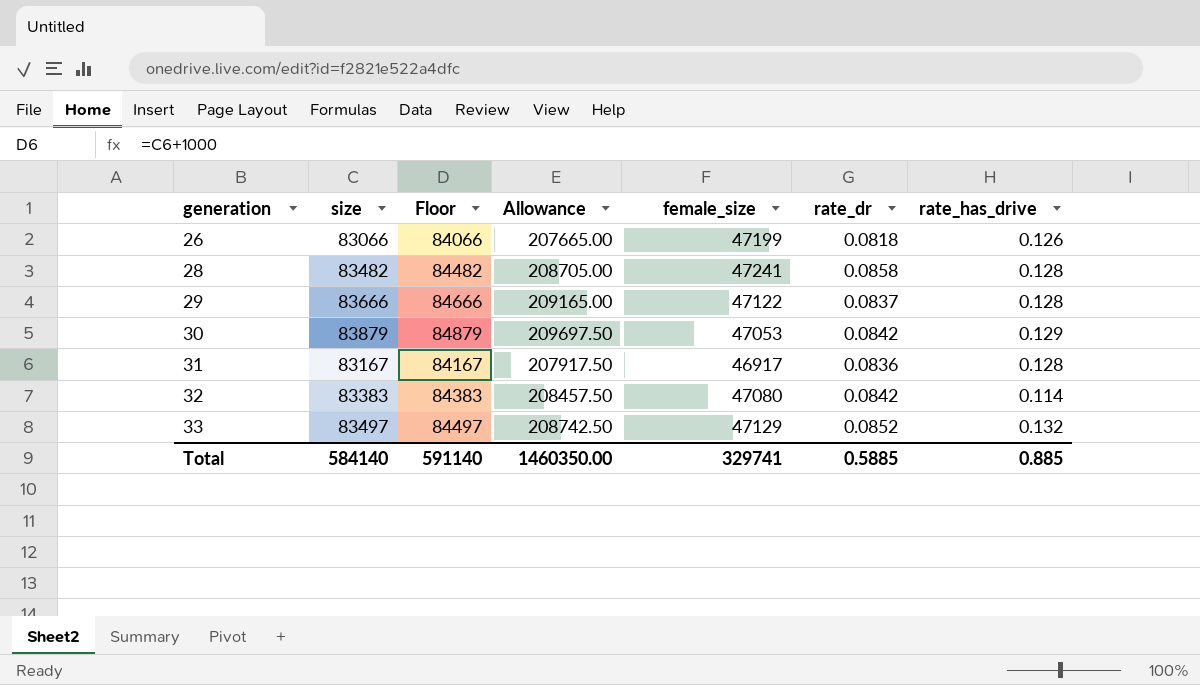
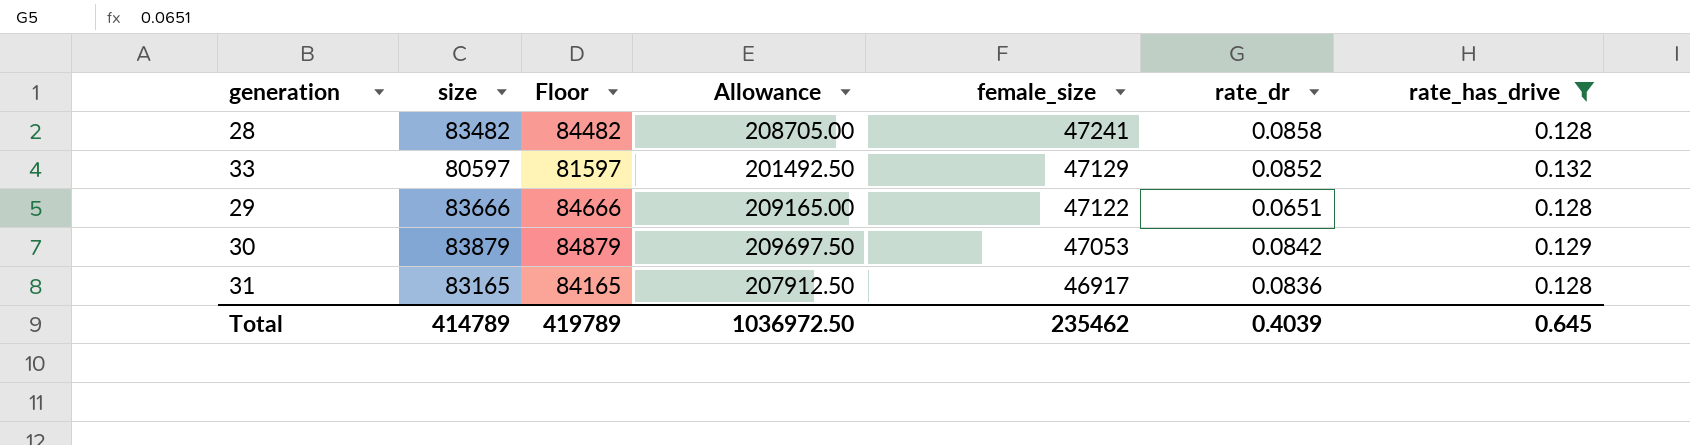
filter: none -> rate_has_drive >= 0.128
row order: generation ascending -> female_size descending
33 | size: 83497 -> 80597
33 | Floor: 84497 -> 81597
33 | Allowance: 208742.50 -> 201492.50
29 | rate_dr: 0.0837 -> 0.0651
31 | size: 83167 -> 83165
31 | Floor: 84167 -> 84165
31 | Allowance: 207917.50 -> 207912.50
Total | size: 584140 -> 414789
Total | Floor: 591140 -> 419789
Total | Allowance: 1460350.00 -> 1036972.50
Total | female_size: 329741 -> 235462
Total | rate_dr: 0.5885 -> 0.4039
Total | rate_has_drive: 0.885 -> 0.645

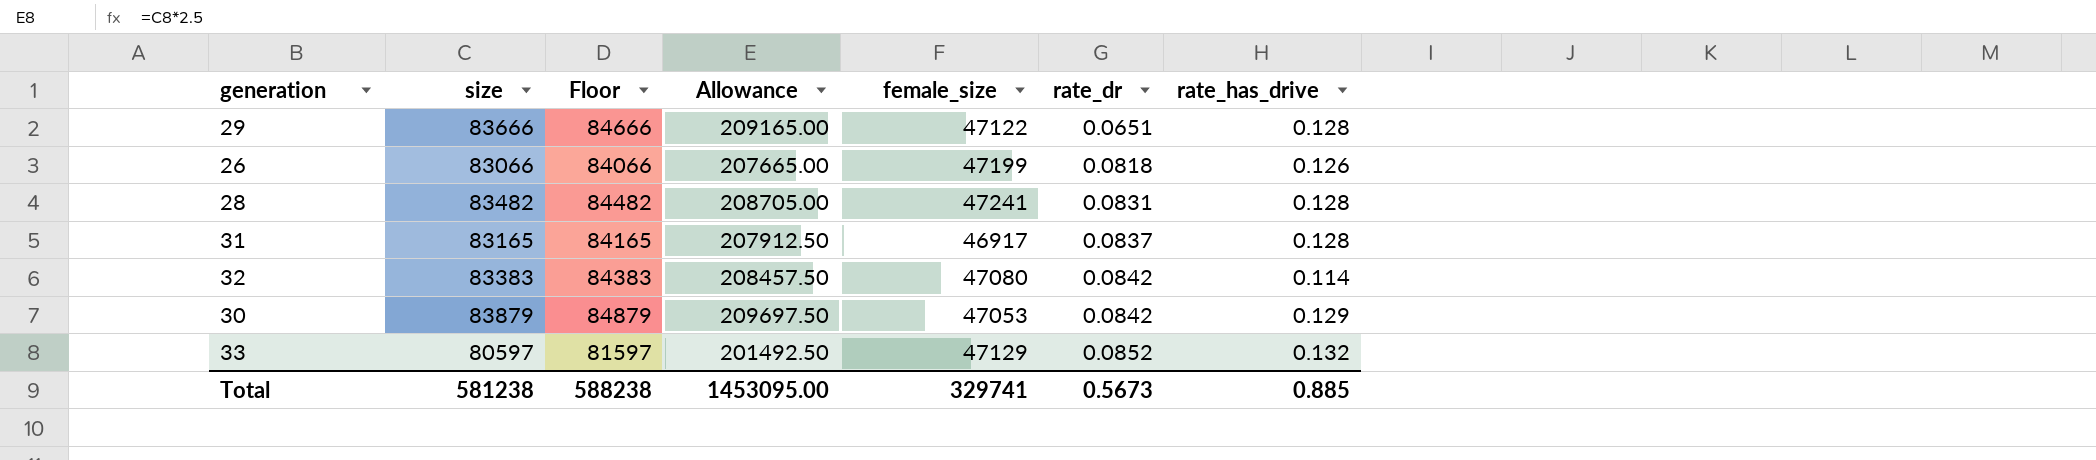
filter: rate_has_drive >= 0.128 -> none
row order: female_size descending -> rate_dr ascending
28 | rate_dr: 0.0858 -> 0.0831
31 | rate_dr: 0.0836 -> 0.0837
Total | size: 414789 -> 581238
Total | Floor: 419789 -> 588238
Total | Allowance: 1036972.50 -> 1453095.00
Total | female_size: 235462 -> 329741
Total | rate_dr: 0.4039 -> 0.5673
Total | rate_has_drive: 0.645 -> 0.885

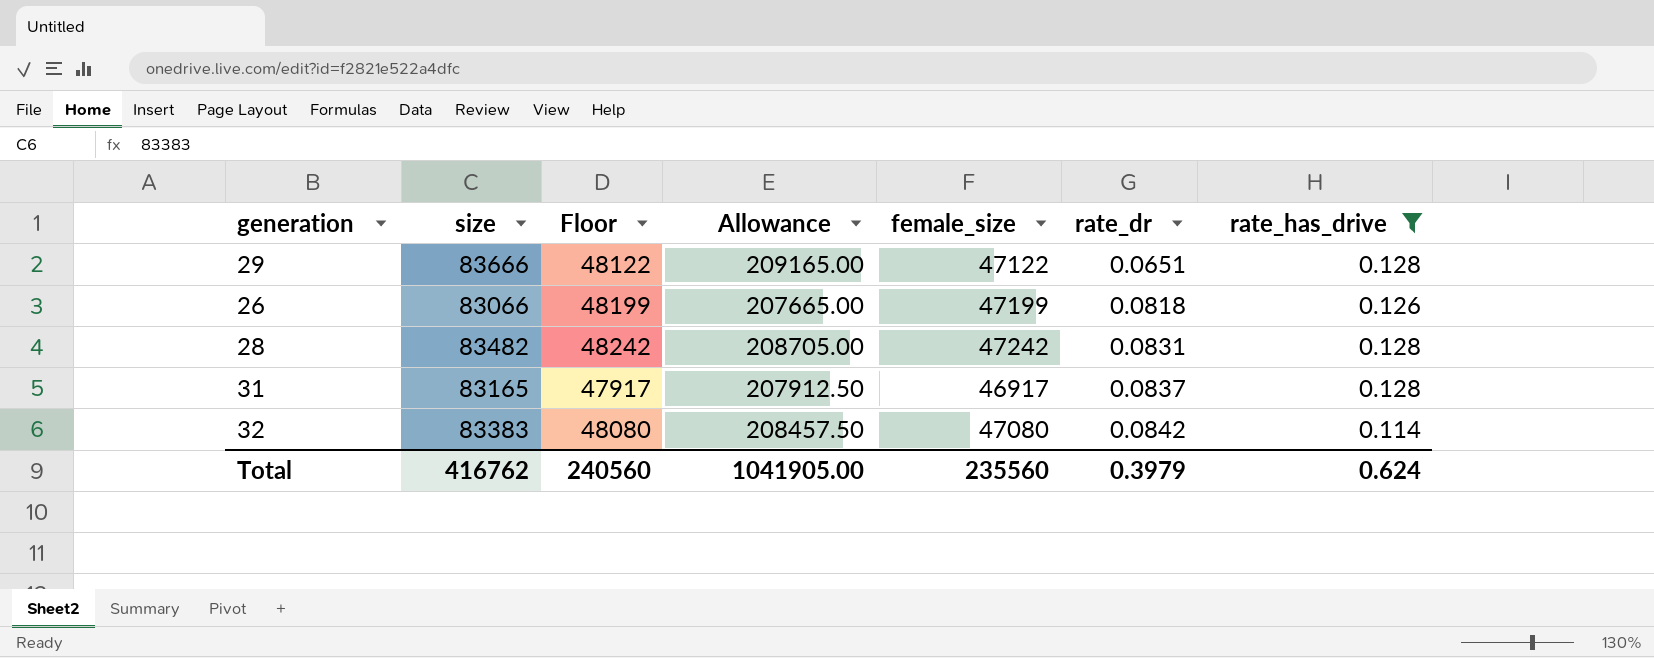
filter: none -> rate_has_drive <= 0.128
column Floor | formula: [size] + 1000 -> [female_size] + 1000
28 | female_size: 47241 -> 47242
Total | size: 581238 -> 416762
Total | Floor: 588238 -> 240560
Total | Allowance: 1453095.00 -> 1041905.00
Total | female_size: 329741 -> 235560
Total | rate_dr: 0.5673 -> 0.3979
Total | rate_has_drive: 0.885 -> 0.624

